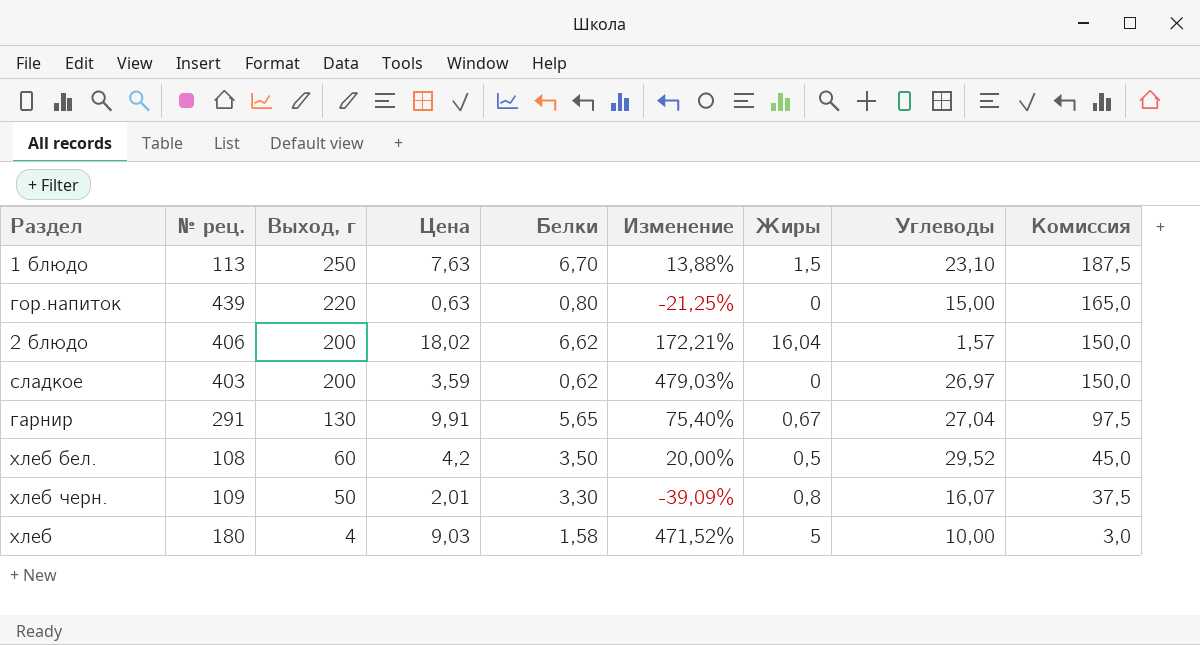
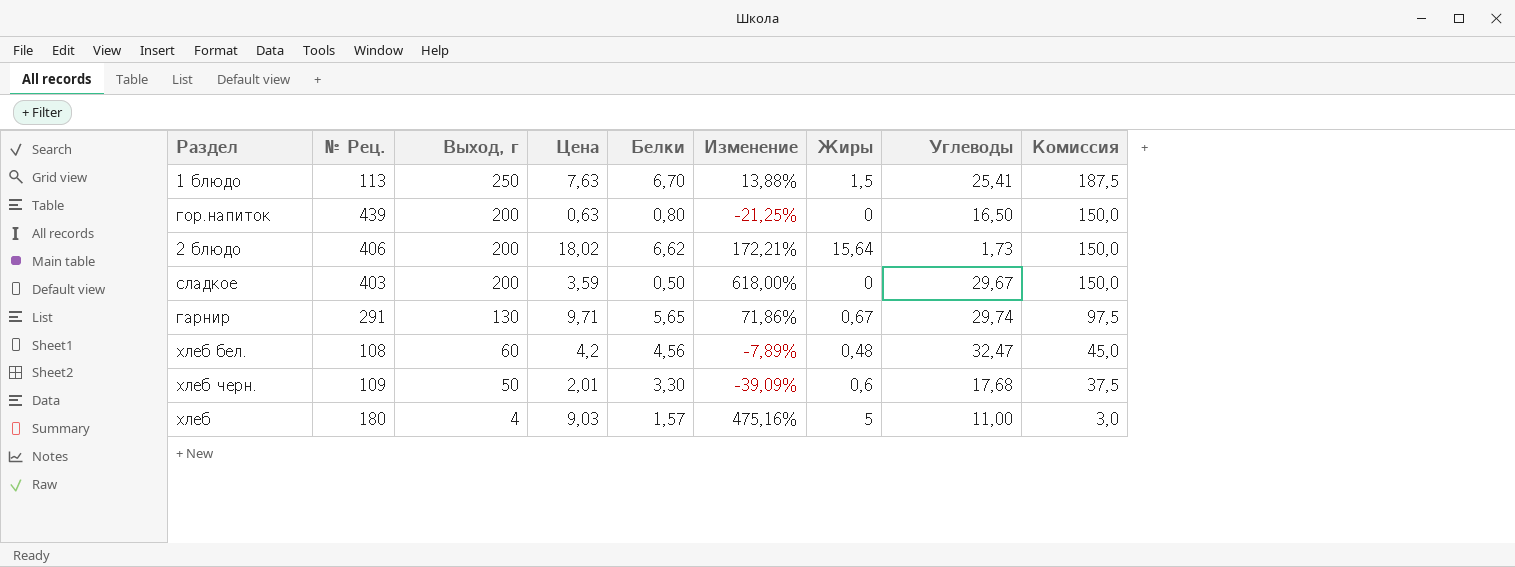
column name: № рец. -> № Рец.
1 блюдо | Углеводы: 23,10 -> 25,41
гор.напиток | Выход, г: 220 -> 200
гор.напиток | Углеводы: 15,00 -> 16,50
гор.напиток | Комиссия: 165,0 -> 150,0
2 блюдо | Жиры: 16,04 -> 15,64
2 блюдо | Углеводы: 1,57 -> 1,73
сладкое | Белки: 0,62 -> 0,50
сладкое | Изменение: 479,03% -> 618,00%
сладкое | Углеводы: 26,97 -> 29,67
гарнир | Цена: 9,91 -> 9,71
гарнир | Изменение: 75,40% -> 71,86%
гарнир | Углеводы: 27,04 -> 29,74
хлеб бел. | Белки: 3,50 -> 4,56
хлеб бел. | Изменение: 20,00% -> -7,89%
хлеб бел. | Жиры: 0,5 -> 0,48
хлеб бел. | Углеводы: 29,52 -> 32,47
хлеб черн. | Жиры: 0,8 -> 0,6
хлеб черн. | Углеводы: 16,07 -> 17,68
хлеб | Белки: 1,58 -> 1,57
хлеб | Изменение: 471,52% -> 475,16%
хлеб | Углеводы: 10,00 -> 11,00

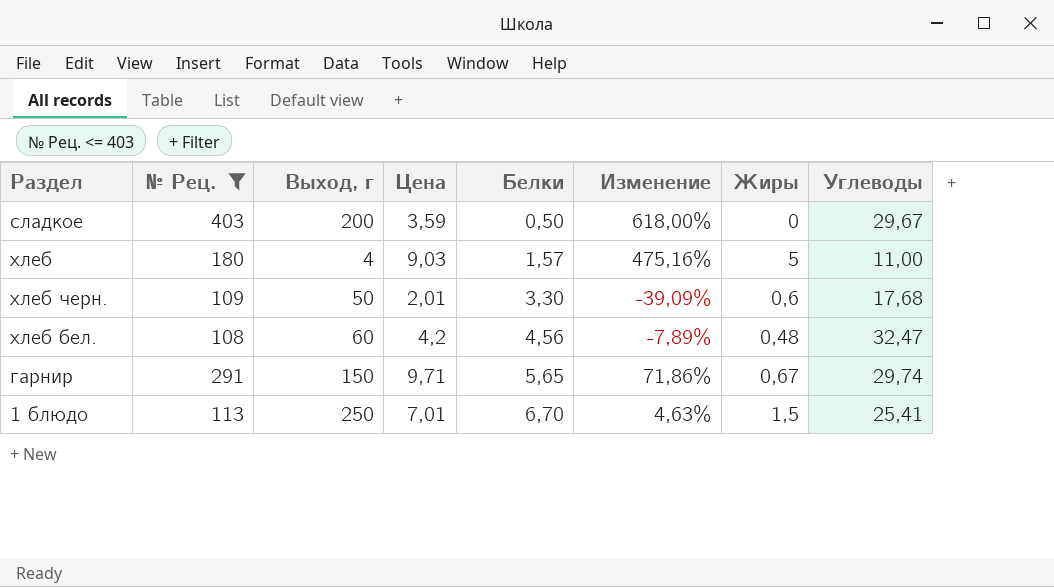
filter: none -> № Рец. <= 403
row order: Выход, г descending -> Белки ascending
column Комиссия | formula: [Выход, г] * 0,75 -> none
гарнир | Выход, г: 130 -> 150
1 блюдо | Цена: 7,63 -> 7,01
1 блюдо | Изменение: 13,88% -> 4,63%

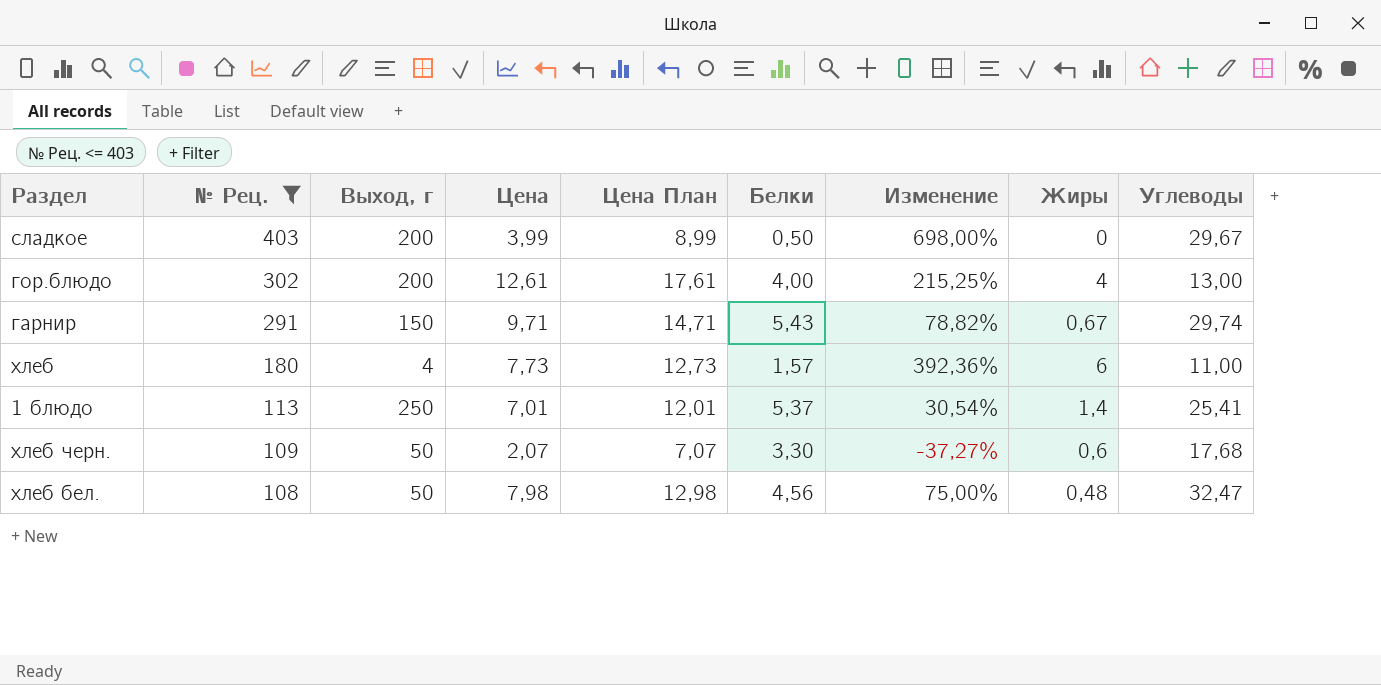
row order: Белки ascending -> № Рец. descending
column Цена План | formula: none -> [Цена] + 5
сладкое | Цена: 3,59 -> 3,99
сладкое | Изменение: 618,00% -> 698,00%
row гор.блюдо: none -> 302 | 200 | 12,61 | 17,61 | 4,00 | 215,25% | 4 | 13,00
гарнир | Белки: 5,65 -> 5,43
гарнир | Изменение: 71,86% -> 78,82%
хлеб | Цена: 9,03 -> 7,73
хлеб | Изменение: 475,16% -> 392,36%
хлеб | Жиры: 5 -> 6
1 блюдо | Белки: 6,70 -> 5,37
1 блюдо | Изменение: 4,63% -> 30,54%
1 блюдо | Жиры: 1,5 -> 1,4
хлеб черн. | Цена: 2,01 -> 2,07
хлеб черн. | Изменение: -39,09% -> -37,27%
хлеб бел. | Выход, г: 60 -> 50
хлеб бел. | Цена: 4,2 -> 7,98
хлеб бел. | Изменение: -7,89% -> 75,00%

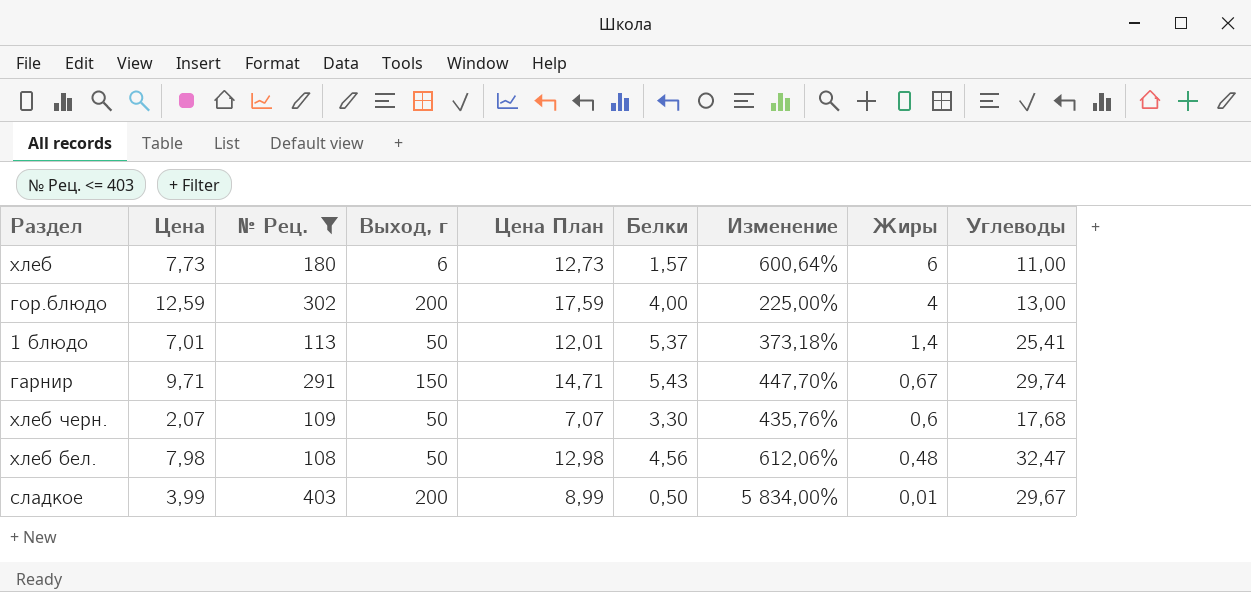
row order: № Рец. descending -> Жиры descending
column Цена | position: 4 -> 2
column Изменение | formula: ([Цена] - [Белки]) / [Белки] -> ([Углеводы] - [Белки]) / [Белки]
хлеб | Выход, г: 4 -> 6
гор.блюдо | Цена: 12,61 -> 12,59
гор.блюдо | Цена План: 17,61 -> 17,59
1 блюдо | Выход, г: 250 -> 50
сладкое | Жиры: 0 -> 0,01

